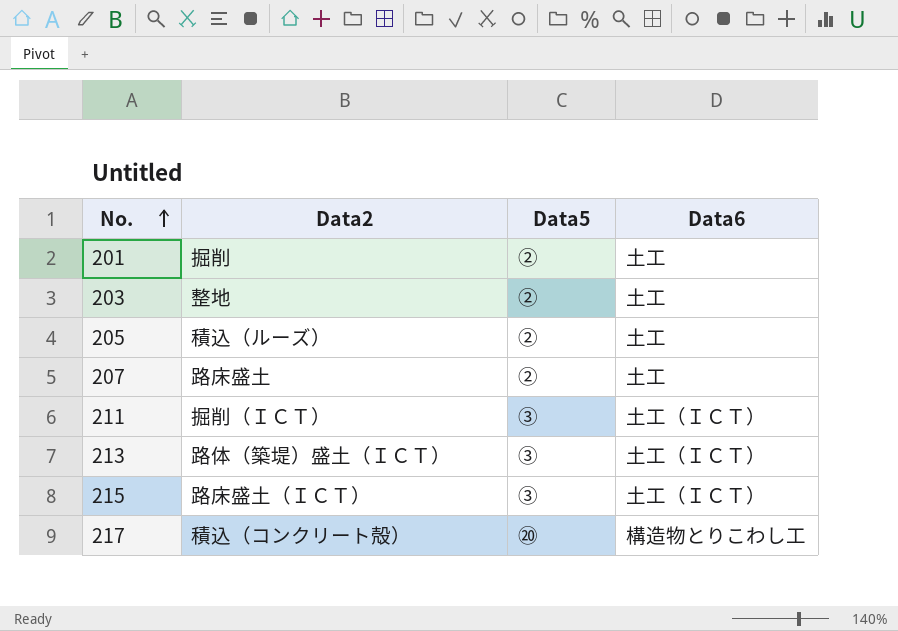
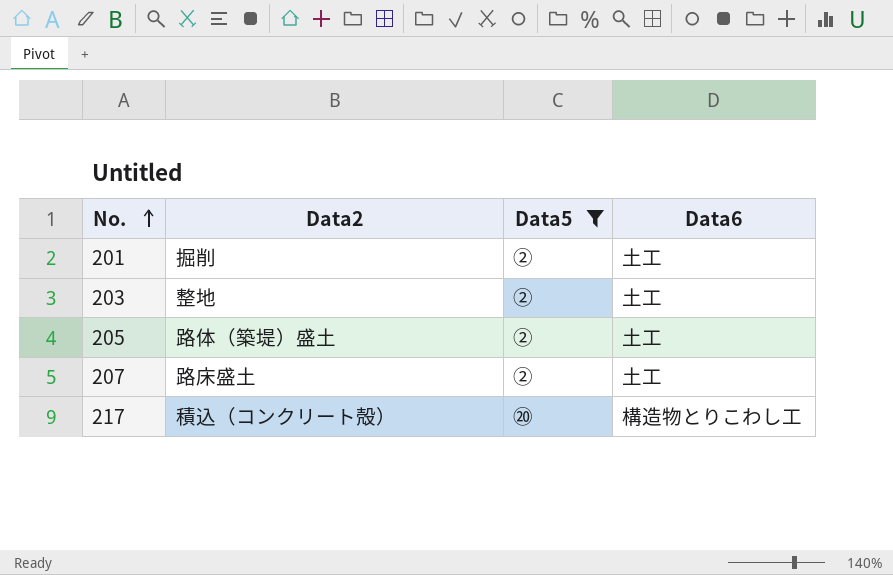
filter: none -> Data5 != ③
205 | Data2: 積込（ルーズ） -> 路体（築堤）盛土

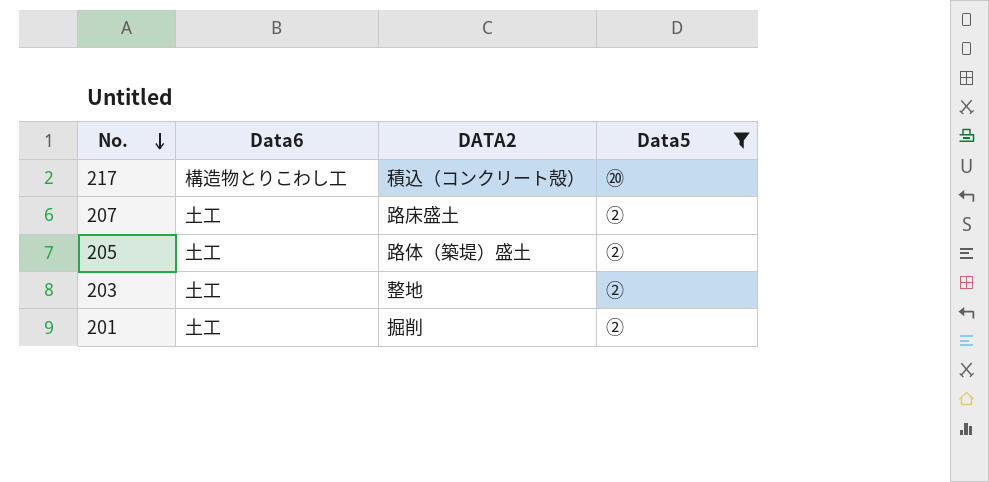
row order: No. ascending -> No. descending
column Data6 | position: 4 -> 2
column name: Data2 -> DATA2

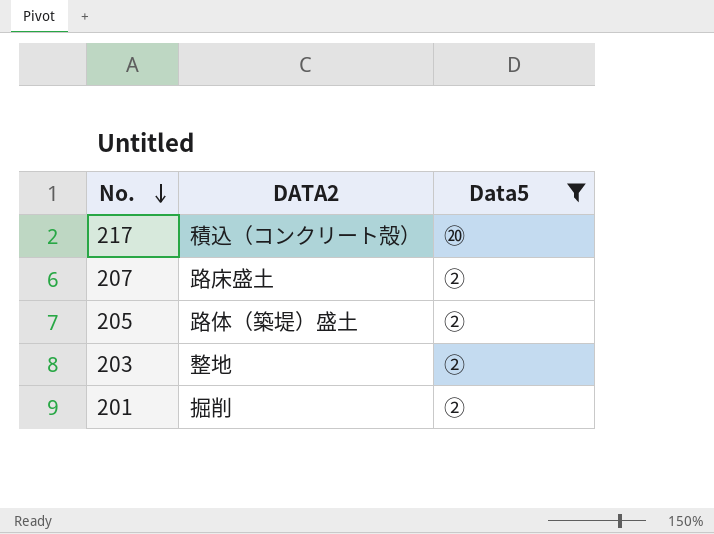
column Data6 | position: 2 -> none

